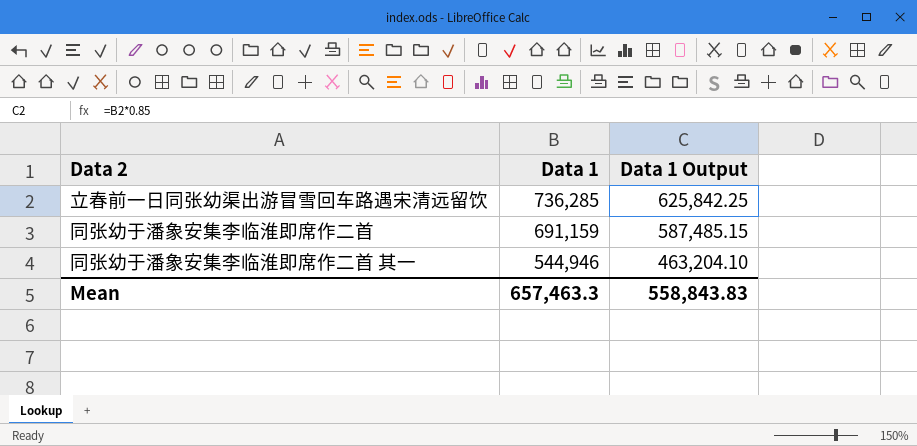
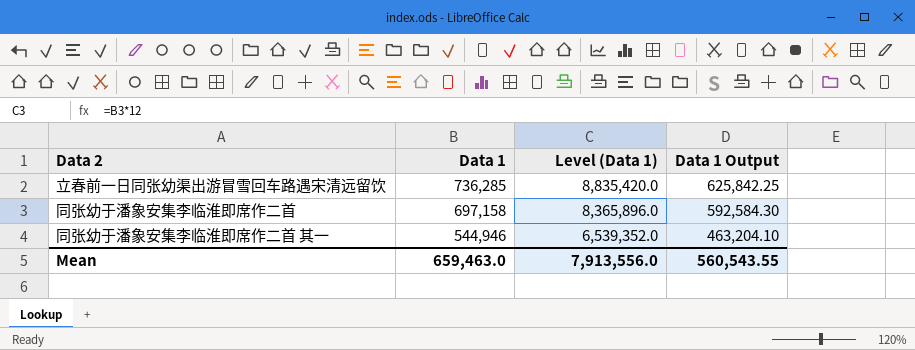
column Level (Data 1) | formula: none -> [Data 1] * 12
同张幼于潘象安集李临淮即席作二首 | Data 1: 691,159 -> 697,158
同张幼于潘象安集李临淮即席作二首 | Data 1 Output: 587,485.15 -> 592,584.30
Mean | Data 1: 657,463.3 -> 659,463.0
Mean | Data 1 Output: 558,843.83 -> 560,543.55

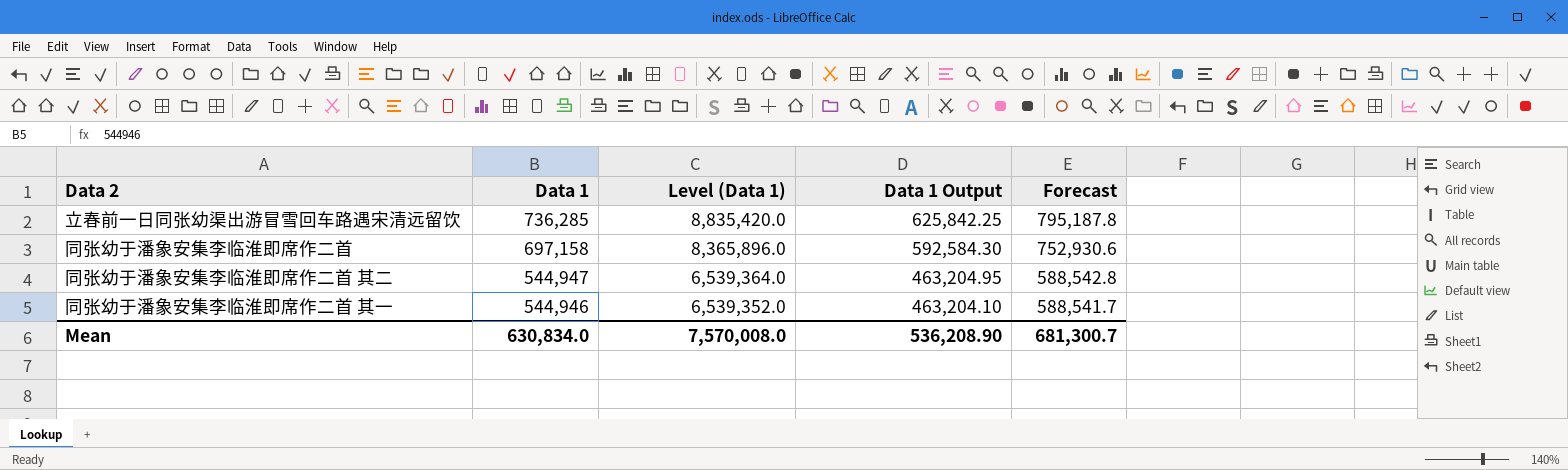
column Forecast | formula: none -> [Data 1] * 1.08
row 同张幼于潘象安集李临淮即席作二首 其二: none -> 544,947 | 6,539,364.0 | 463,204.95 | 588,542.8
Mean | Data 1: 659,463.0 -> 630,834.0
Mean | Level (Data 1): 7,913,556.0 -> 7,570,008.0
Mean | Data 1 Output: 560,543.55 -> 536,208.90

